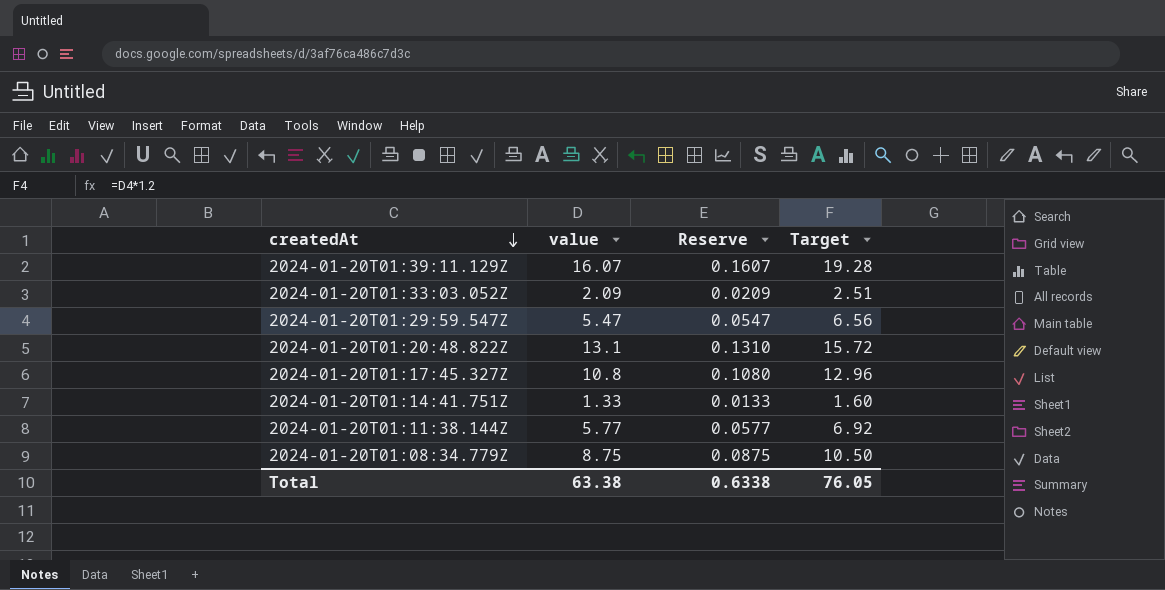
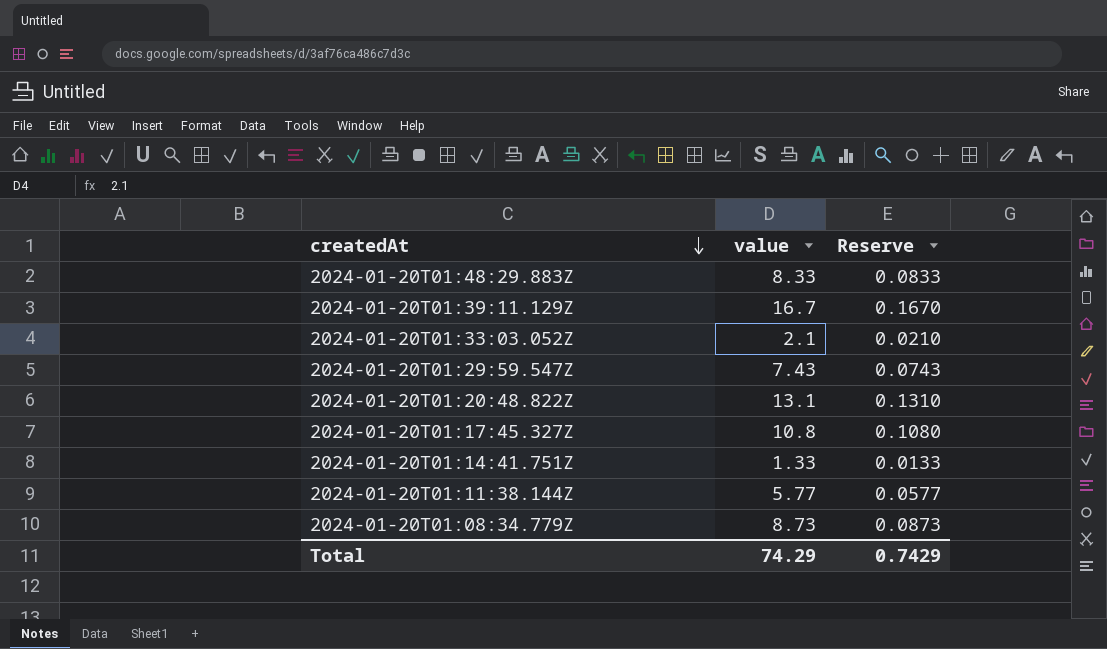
column Target | formula: [value] * 1.2 -> none
row 2024-01-20T01:48:29.883Z: none -> 8.33 | 0.0833
2024-01-20T01:39:11.129Z | value: 16.07 -> 16.7
2024-01-20T01:39:11.129Z | Reserve: 0.1607 -> 0.1670
2024-01-20T01:33:03.052Z | value: 2.09 -> 2.1
2024-01-20T01:33:03.052Z | Reserve: 0.0209 -> 0.0210
2024-01-20T01:29:59.547Z | value: 5.47 -> 7.43
2024-01-20T01:29:59.547Z | Reserve: 0.0547 -> 0.0743
2024-01-20T01:08:34.779Z | value: 8.75 -> 8.73
2024-01-20T01:08:34.779Z | Reserve: 0.0875 -> 0.0873
Total | value: 63.38 -> 74.29
Total | Reserve: 0.6338 -> 0.7429

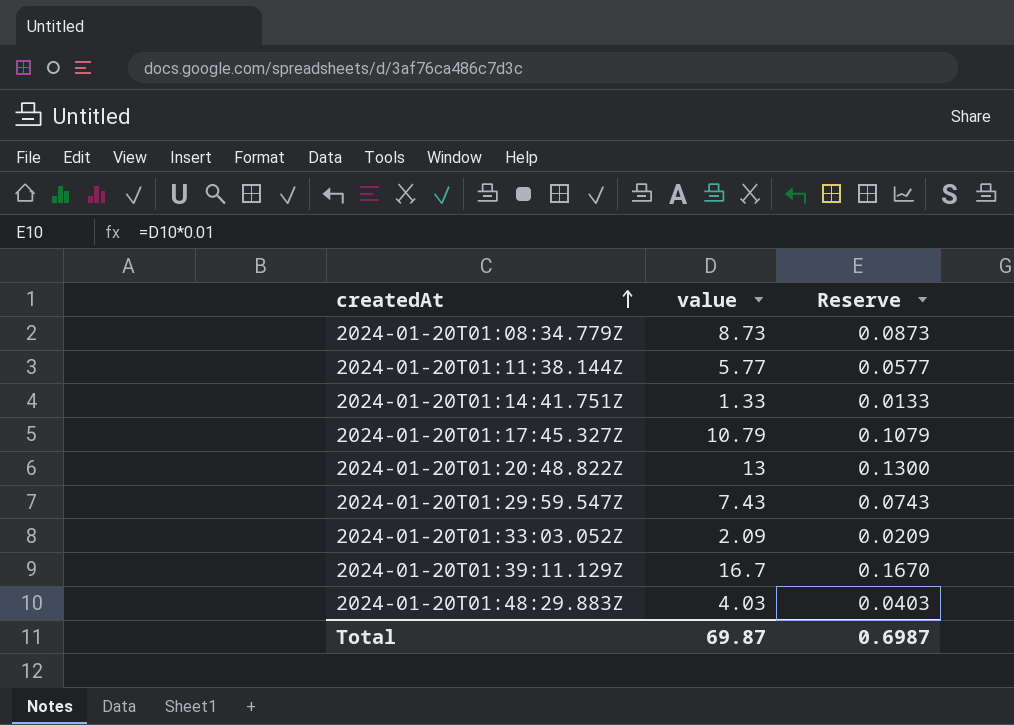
row order: createdAt descending -> createdAt ascending
2024-01-20T01:17:45.327Z | value: 10.8 -> 10.79
2024-01-20T01:17:45.327Z | Reserve: 0.1080 -> 0.1079
2024-01-20T01:20:48.822Z | value: 13.1 -> 13
2024-01-20T01:20:48.822Z | Reserve: 0.1310 -> 0.1300
2024-01-20T01:33:03.052Z | value: 2.1 -> 2.09
2024-01-20T01:33:03.052Z | Reserve: 0.0210 -> 0.0209
2024-01-20T01:48:29.883Z | value: 8.33 -> 4.03
2024-01-20T01:48:29.883Z | Reserve: 0.0833 -> 0.0403
Total | value: 74.29 -> 69.87
Total | Reserve: 0.7429 -> 0.6987

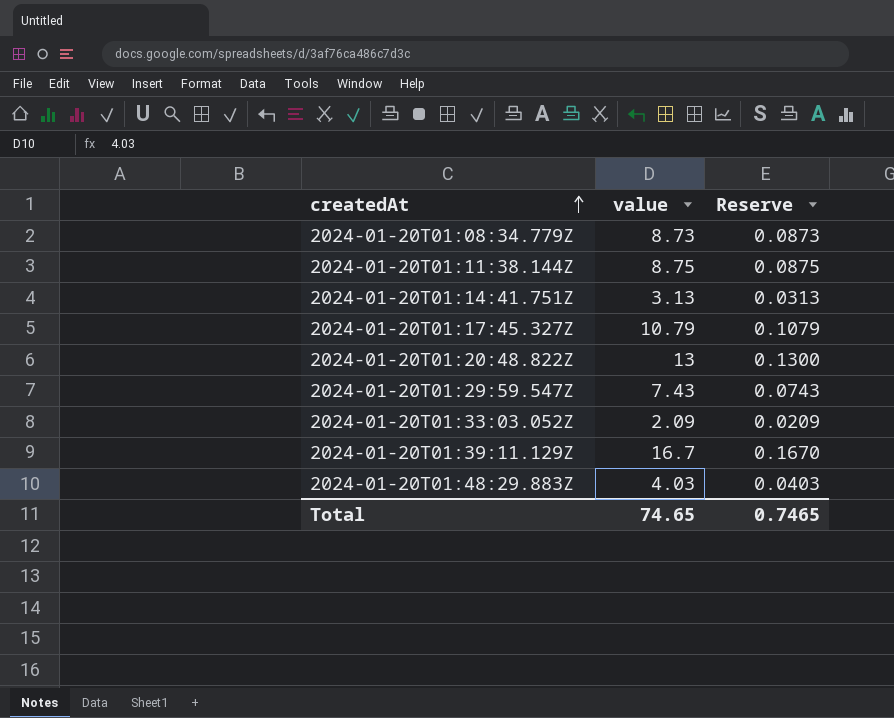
2024-01-20T01:11:38.144Z | value: 5.77 -> 8.75
2024-01-20T01:11:38.144Z | Reserve: 0.0577 -> 0.0875
2024-01-20T01:14:41.751Z | value: 1.33 -> 3.13
2024-01-20T01:14:41.751Z | Reserve: 0.0133 -> 0.0313
Total | value: 69.87 -> 74.65
Total | Reserve: 0.6987 -> 0.7465

